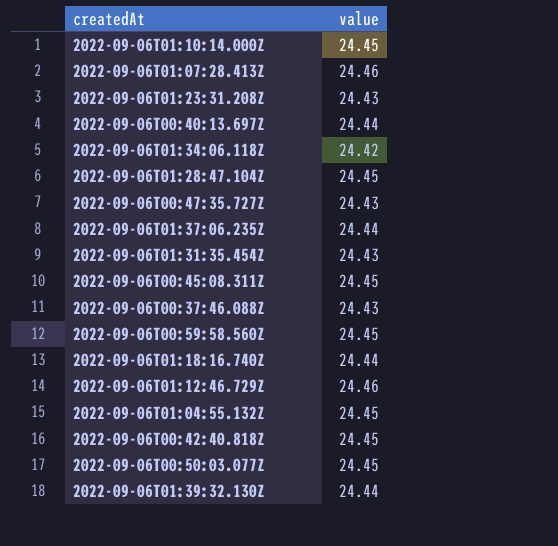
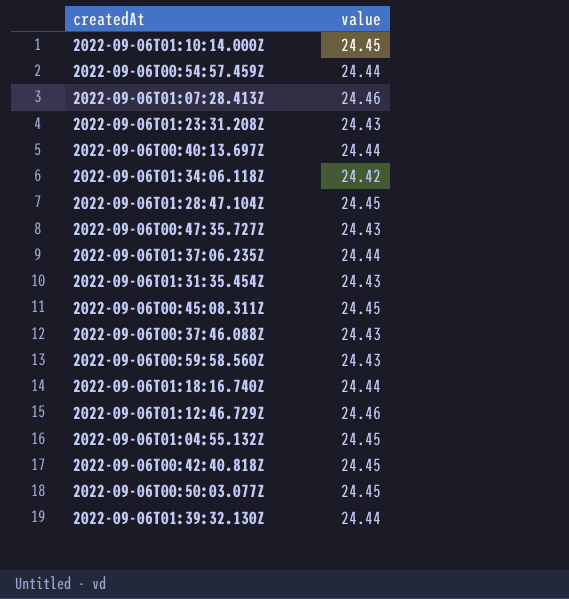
row 2022-09-06T00:54:57.459Z: none -> 24.44
2022-09-06T00:59:58.560Z | value: 24.45 -> 24.43

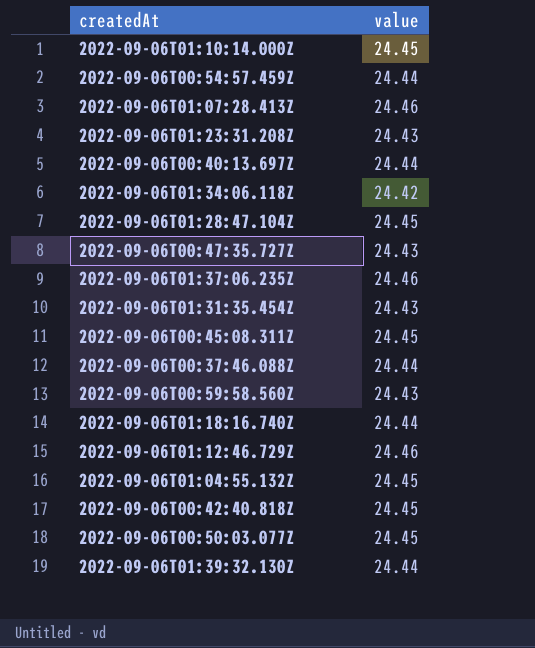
2022-09-06T01:37:06.235Z | value: 24.44 -> 24.46
2022-09-06T00:37:46.088Z | value: 24.43 -> 24.44

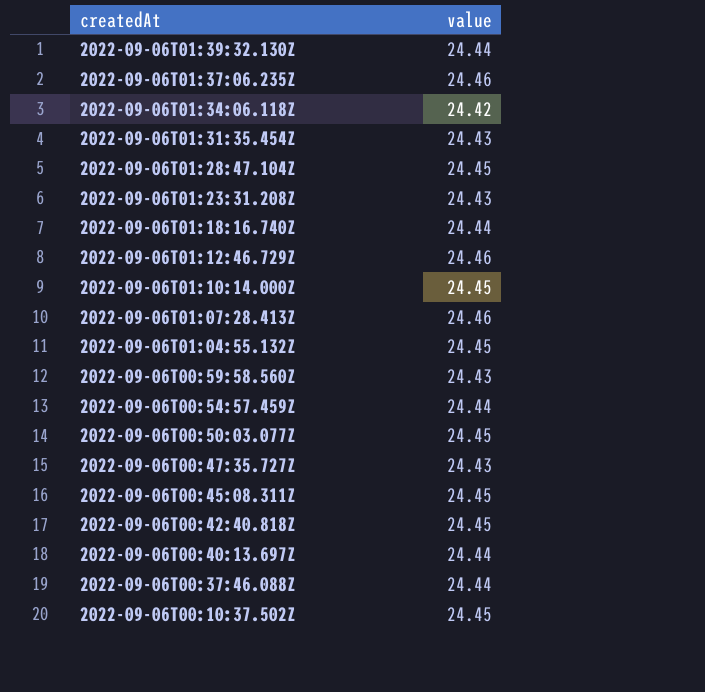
row order: none -> createdAt descending
row 2022-09-06T00:10:37.502Z: none -> 24.45

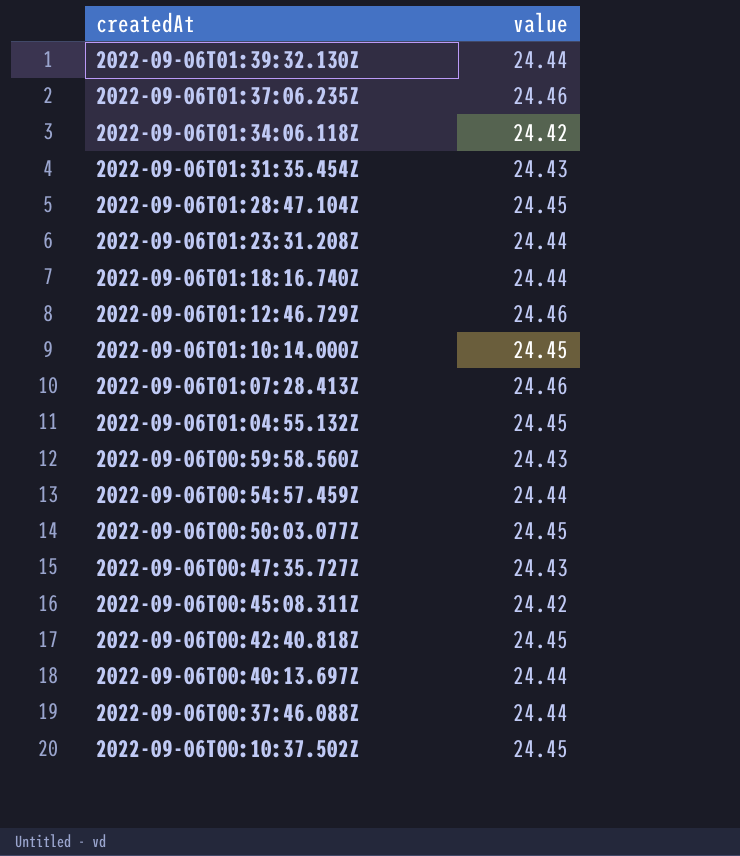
2022-09-06T01:23:31.208Z | value: 24.43 -> 24.44
2022-09-06T00:45:08.311Z | value: 24.45 -> 24.42

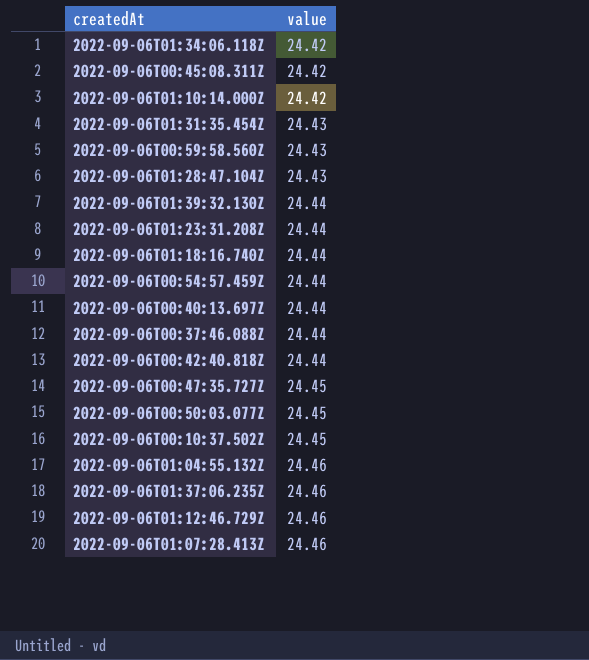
row order: createdAt descending -> value ascending
2022-09-06T01:10:14.000Z | value: 24.45 -> 24.42
2022-09-06T01:28:47.104Z | value: 24.45 -> 24.43
2022-09-06T00:42:40.818Z | value: 24.45 -> 24.44
2022-09-06T00:47:35.727Z | value: 24.43 -> 24.45
2022-09-06T01:04:55.132Z | value: 24.45 -> 24.46

